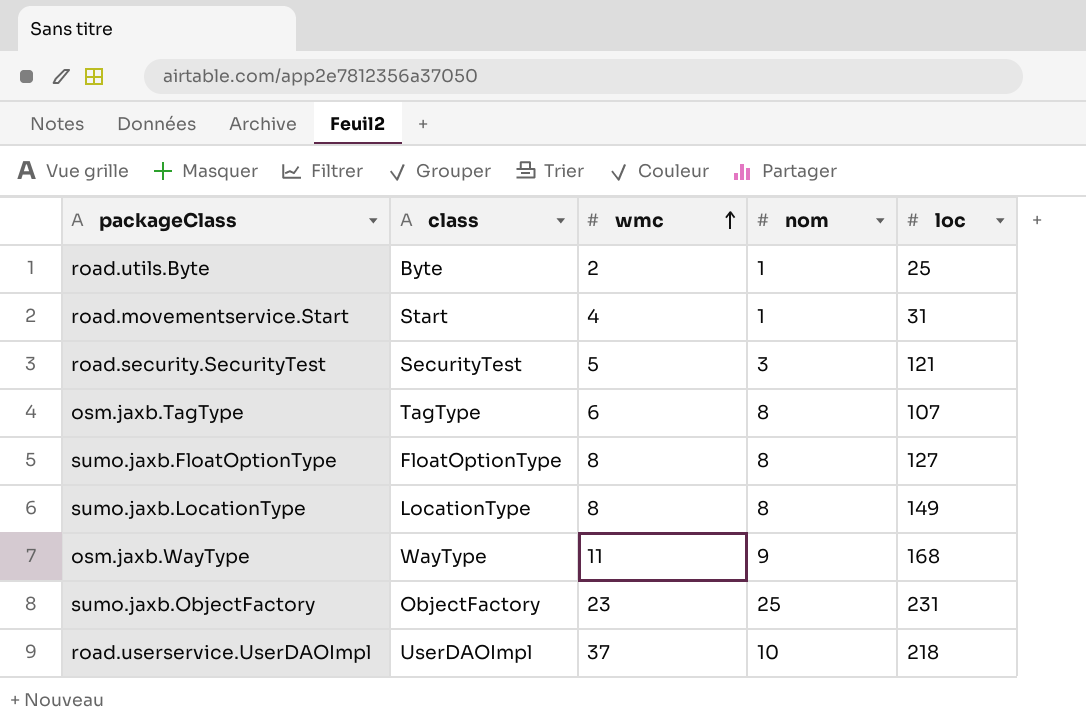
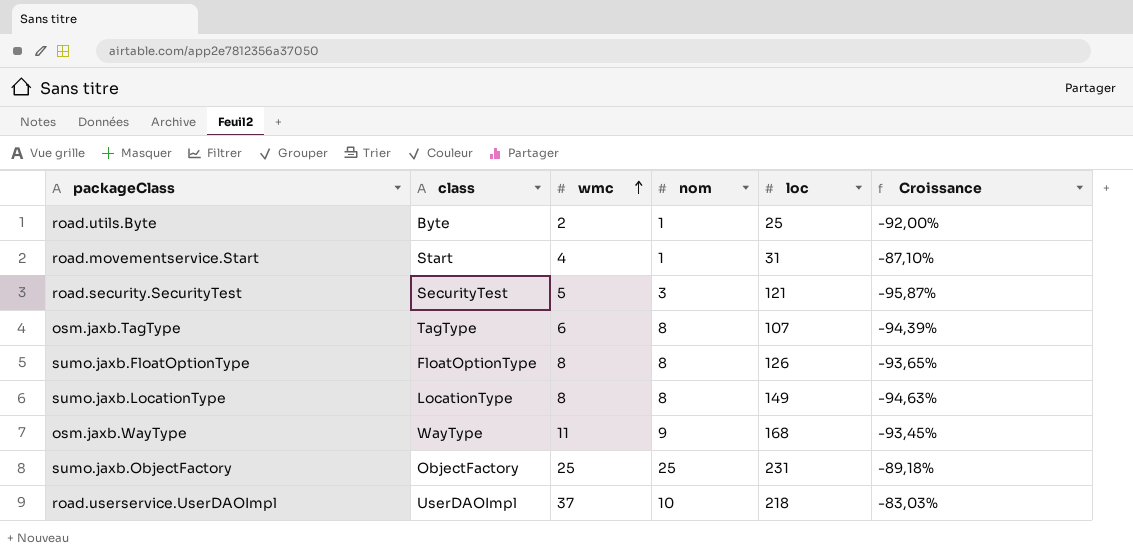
column Croissance | formula: none -> ([wmc] - [loc]) / [loc]
sumo.jaxb.FloatOptionType | loc: 127 -> 126
sumo.jaxb.ObjectFactory | wmc: 23 -> 25

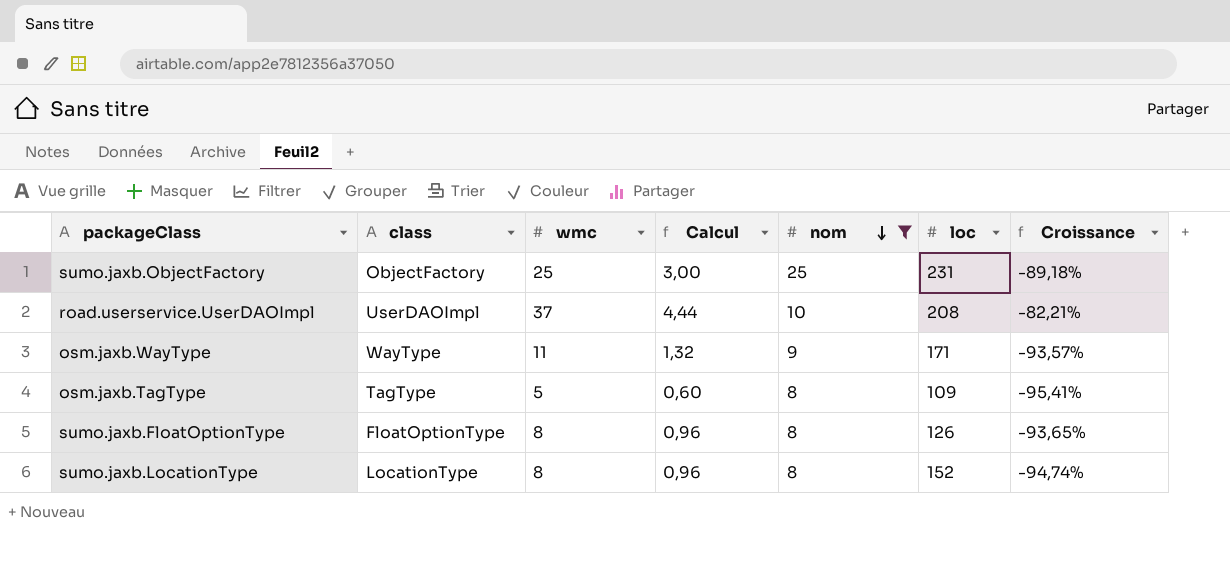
filter: none -> nom >= 8
row order: wmc ascending -> nom descending
column Calcul | formula: none -> [wmc] * 0,12
road.userservice.UserDAOImpl | loc: 218 -> 208
road.userservice.UserDAOImpl | Croissance: -83,03% -> -82,21%
osm.jaxb.WayType | loc: 168 -> 171
osm.jaxb.WayType | Croissance: -93,45% -> -93,57%
osm.jaxb.TagType | wmc: 6 -> 5
osm.jaxb.TagType | loc: 107 -> 109
osm.jaxb.TagType | Croissance: -94,39% -> -95,41%
sumo.jaxb.LocationType | loc: 149 -> 152
sumo.jaxb.LocationType | Croissance: -94,63% -> -94,74%

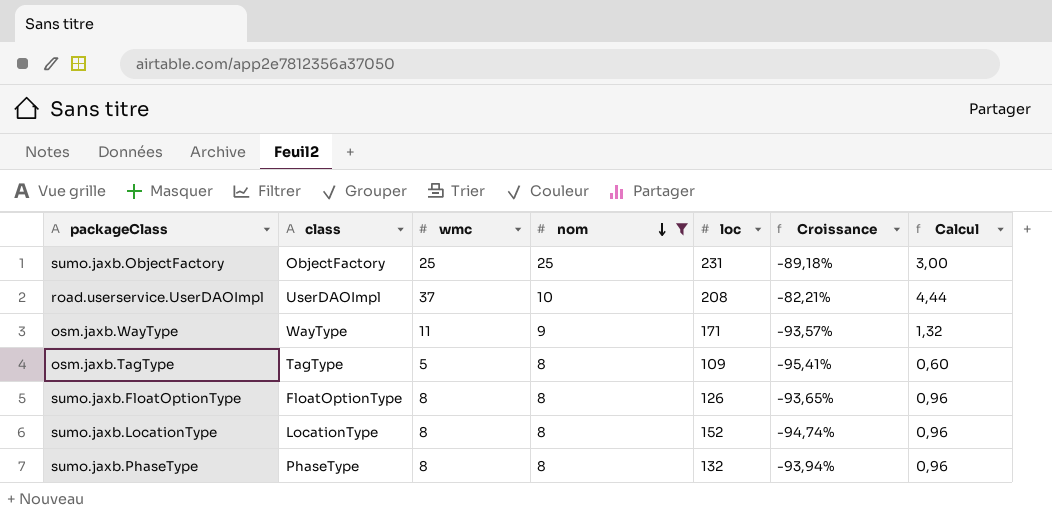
column Calcul | position: 4 -> 7
row sumo.jaxb.PhaseType: none -> PhaseType | 8 | 8 | 132 | -93,94% | 0,96

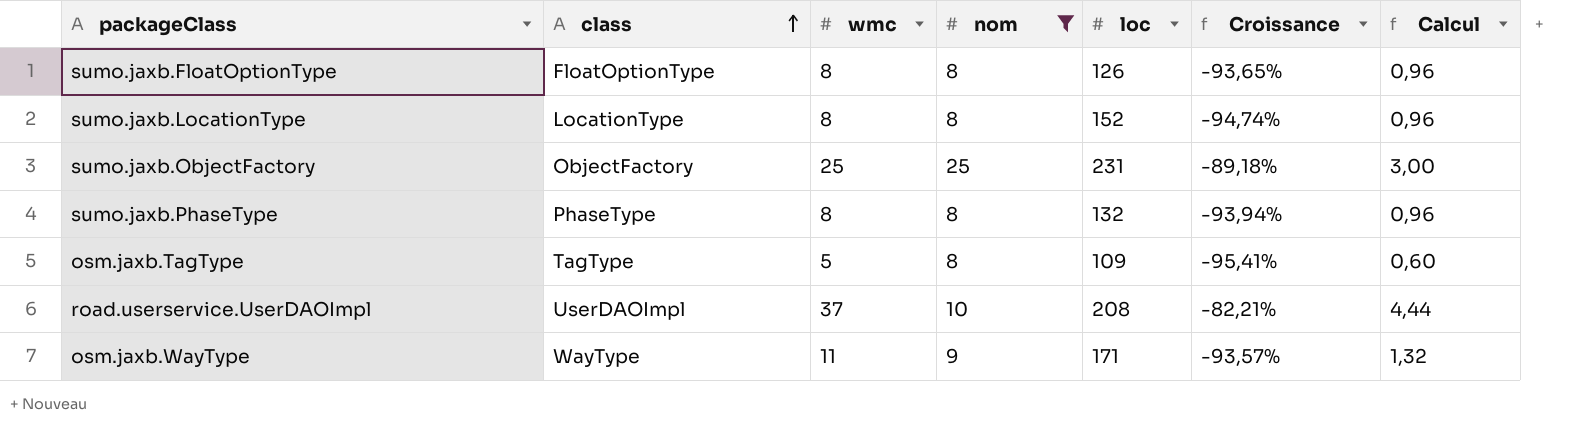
row order: nom descending -> class ascending

